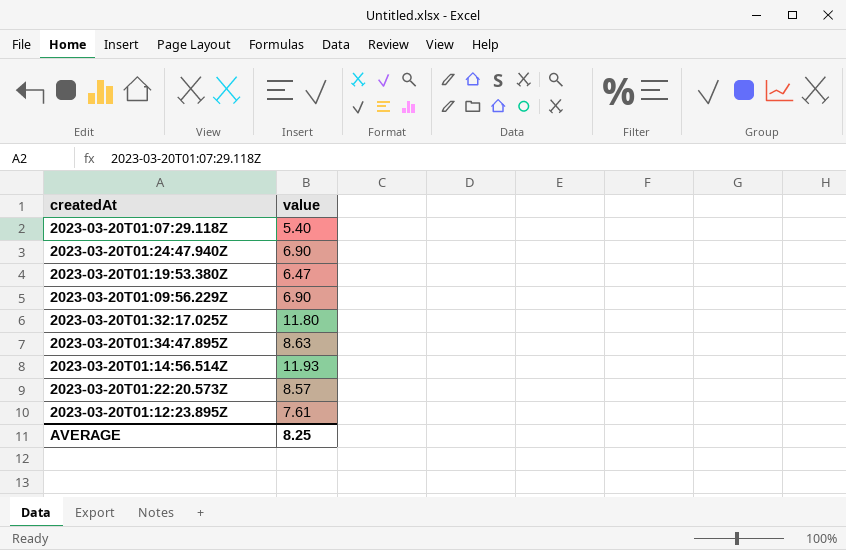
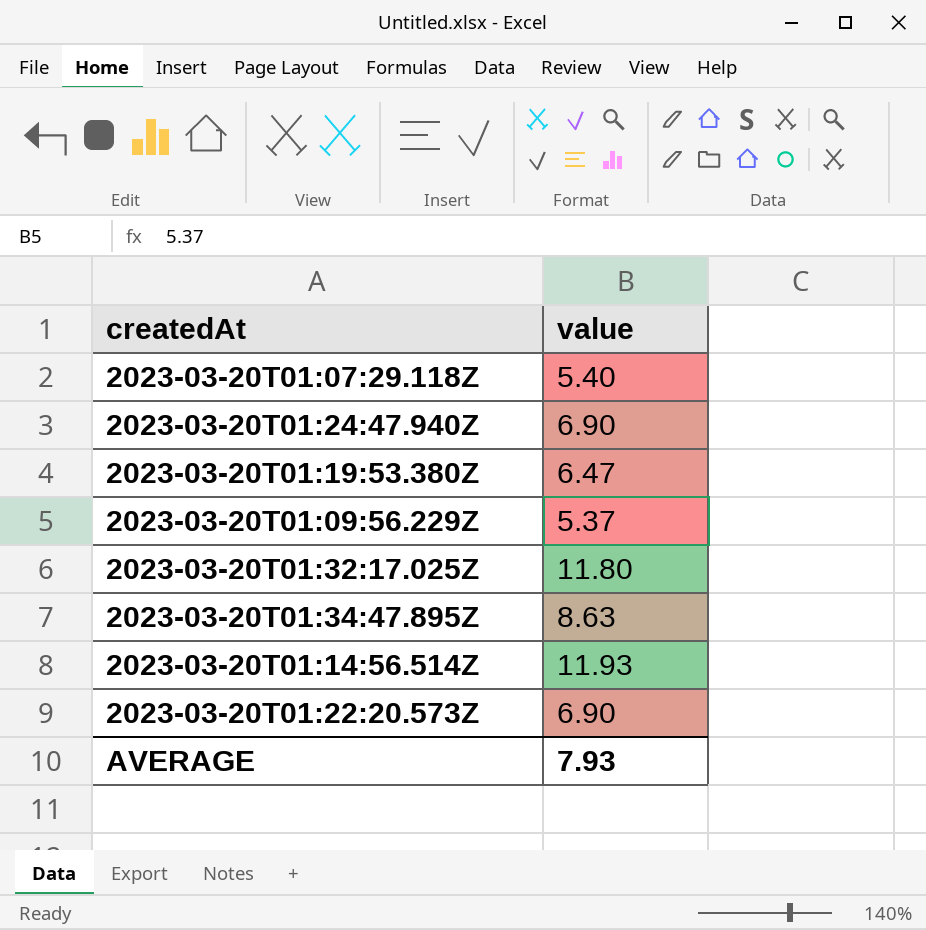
row 2023-03-20T01:12:23.895Z: 7.61 -> none
2023-03-20T01:09:56.229Z | value: 6.90 -> 5.37
2023-03-20T01:22:20.573Z | value: 8.57 -> 6.90
AVERAGE | value: 8.25 -> 7.93

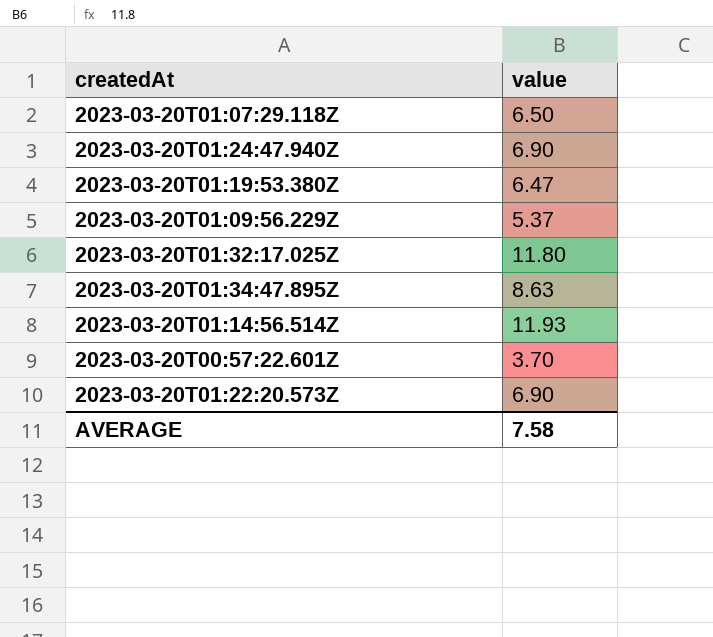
2023-03-20T01:07:29.118Z | value: 5.40 -> 6.50
row 2023-03-20T00:57:22.601Z: none -> 3.70
AVERAGE | value: 7.93 -> 7.58

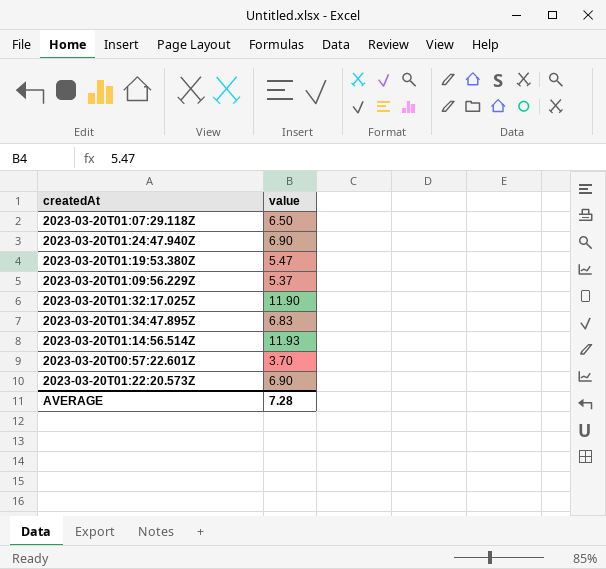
2023-03-20T01:19:53.380Z | value: 6.47 -> 5.47
2023-03-20T01:32:17.025Z | value: 11.80 -> 11.90
2023-03-20T01:34:47.895Z | value: 8.63 -> 6.83
AVERAGE | value: 7.58 -> 7.28

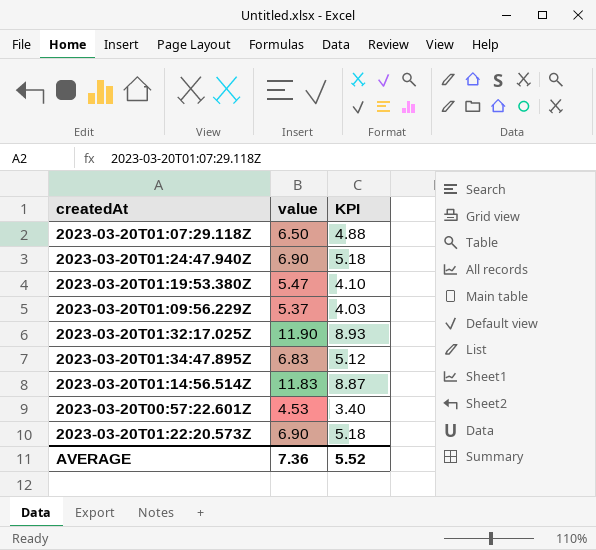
column KPI | formula: none -> [value] * 0.75
2023-03-20T01:14:56.514Z | value: 11.93 -> 11.83
2023-03-20T00:57:22.601Z | value: 3.70 -> 4.53
AVERAGE | value: 7.28 -> 7.36

